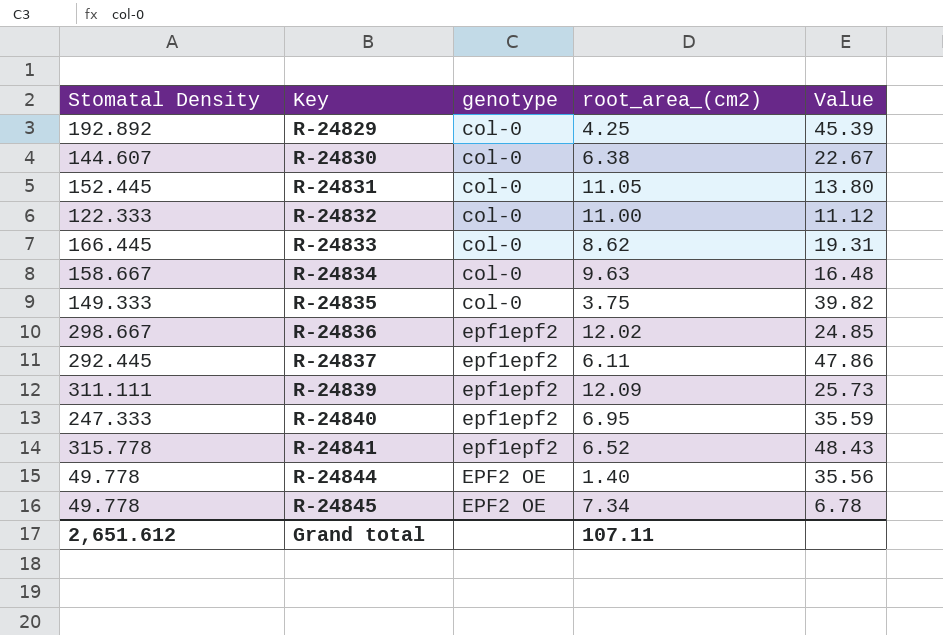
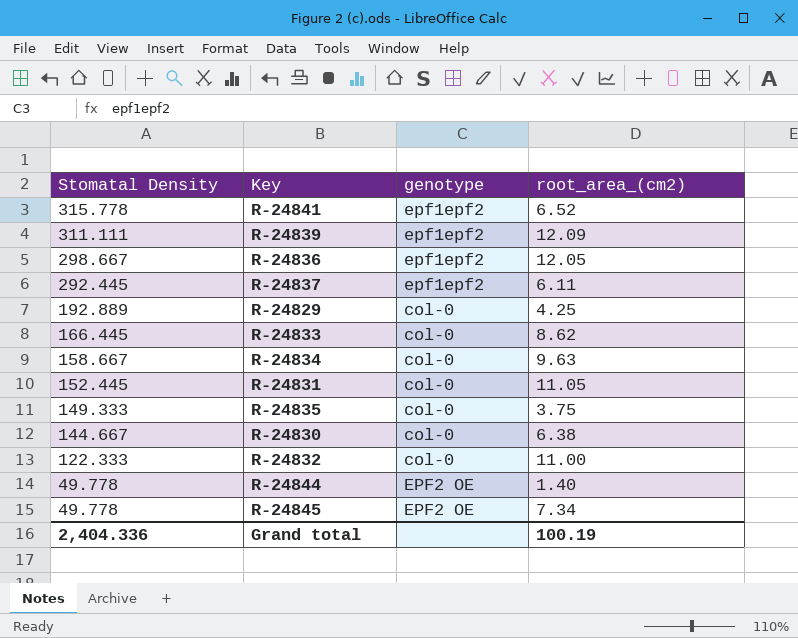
row order: Key ascending -> Stomatal Density descending
column Value | formula: [Stomatal Density] / [root_area_(cm2)] -> none
row R-24840: 247.333 | epf1epf2 | 6.95 | 35.59 -> none
R-24836 | root_area_(cm2): 12.02 -> 12.05
R-24829 | Stomatal Density: 192.892 -> 192.889
R-24830 | Stomatal Density: 144.607 -> 144.667
Grand total | Stomatal Density: 2,651.612 -> 2,404.336
Grand total | root_area_(cm2): 107.11 -> 100.19

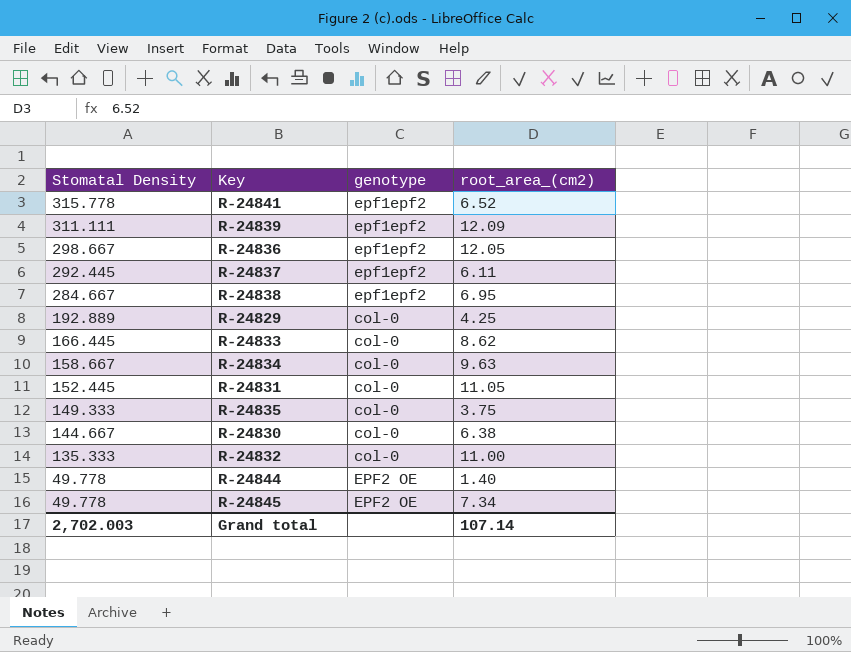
row R-24838: none -> 284.667 | epf1epf2 | 6.95
R-24832 | Stomatal Density: 122.333 -> 135.333
Grand total | Stomatal Density: 2,404.336 -> 2,702.003
Grand total | root_area_(cm2): 100.19 -> 107.14

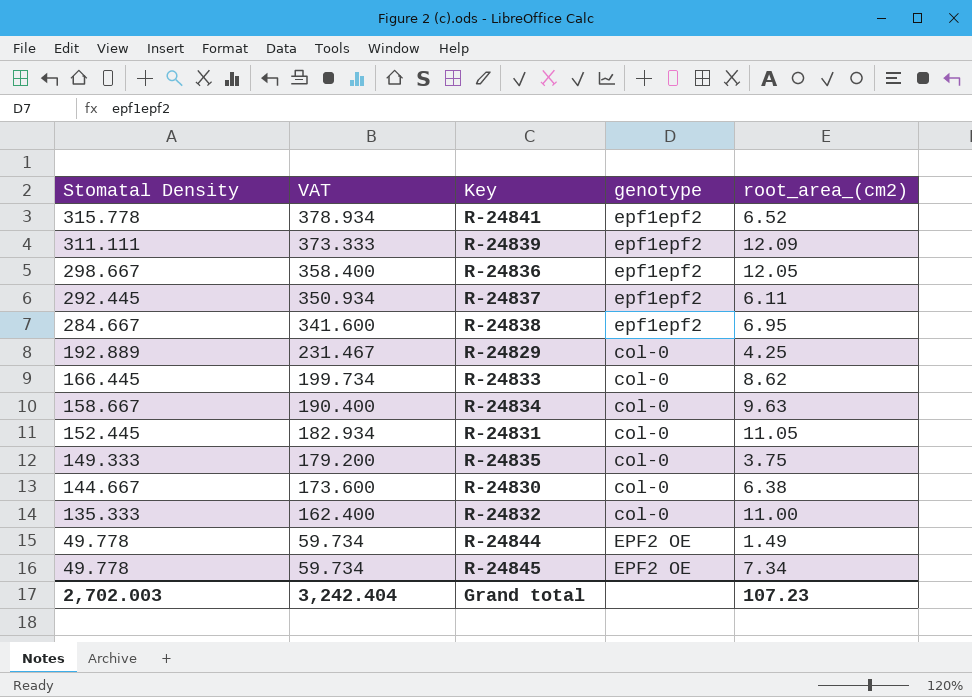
column VAT | formula: none -> [Stomatal Density] * 1.2
R-24844 | root_area_(cm2): 1.40 -> 1.49
Grand total | root_area_(cm2): 107.14 -> 107.23

